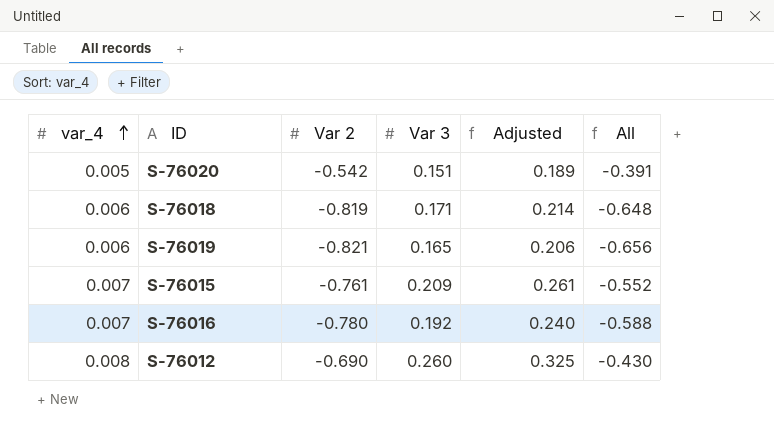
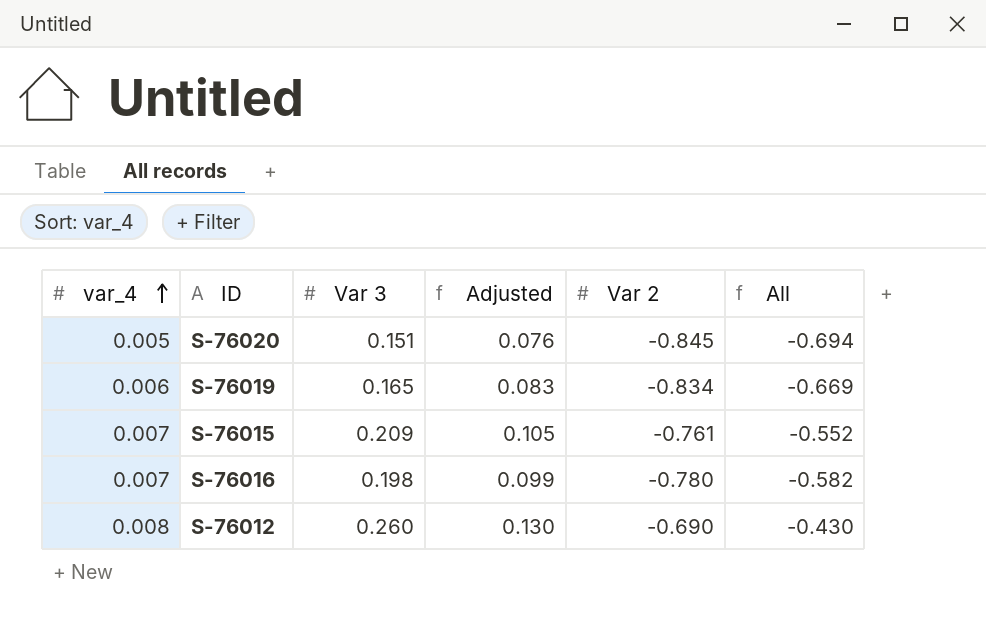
column Adjusted | formula: [Var 3] * 1.25 -> [Var 3] * 0.5
column Var 2 | position: 3 -> 5
row S-76018: 0.006 | -0.819 | 0.171 | 0.214 | -0.648 -> none
S-76020 | Var 2: -0.542 -> -0.845
S-76020 | All: -0.391 -> -0.694
S-76019 | Var 2: -0.821 -> -0.834
S-76019 | All: -0.656 -> -0.669
S-76016 | Var 3: 0.192 -> 0.198
S-76016 | All: -0.588 -> -0.582

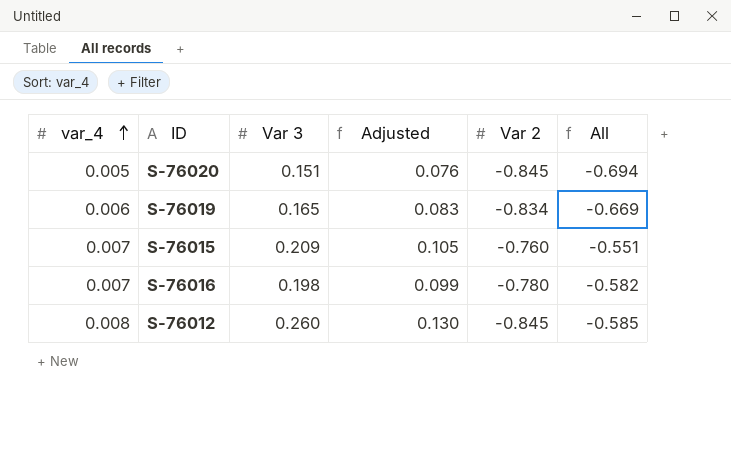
S-76015 | Var 2: -0.761 -> -0.760
S-76015 | All: -0.552 -> -0.551
S-76012 | Var 2: -0.690 -> -0.845
S-76012 | All: -0.430 -> -0.585

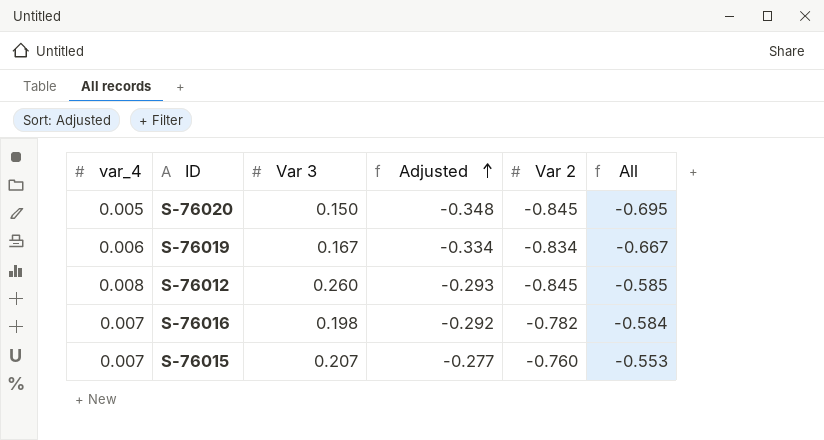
row order: var_4 ascending -> Adjusted ascending
column Adjusted | formula: [Var 3] * 0.5 -> [All] * 0.5
S-76020 | Var 3: 0.151 -> 0.150
S-76020 | All: -0.694 -> -0.695
S-76019 | Var 3: 0.165 -> 0.167
S-76019 | All: -0.669 -> -0.667
S-76016 | Var 2: -0.780 -> -0.782
S-76016 | All: -0.582 -> -0.584
S-76015 | Var 3: 0.209 -> 0.207
S-76015 | All: -0.551 -> -0.553

